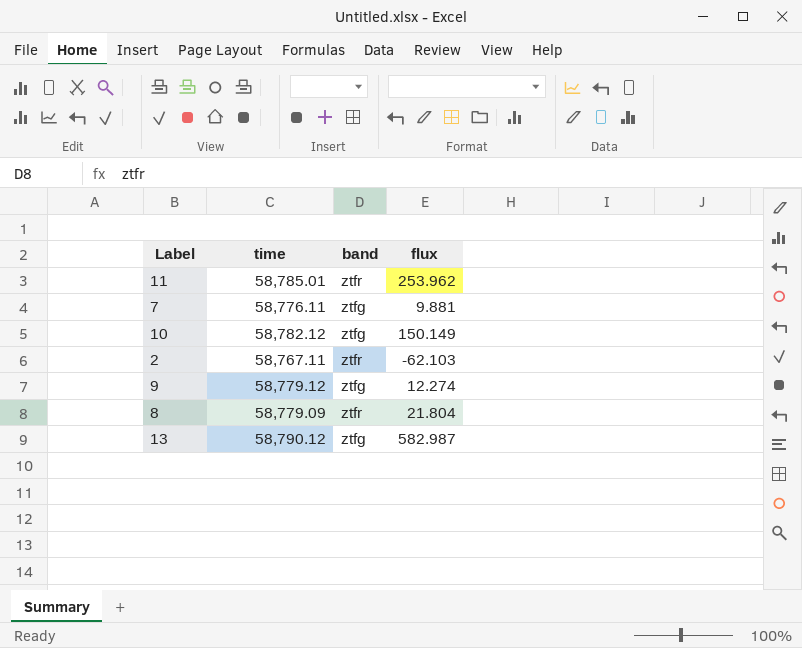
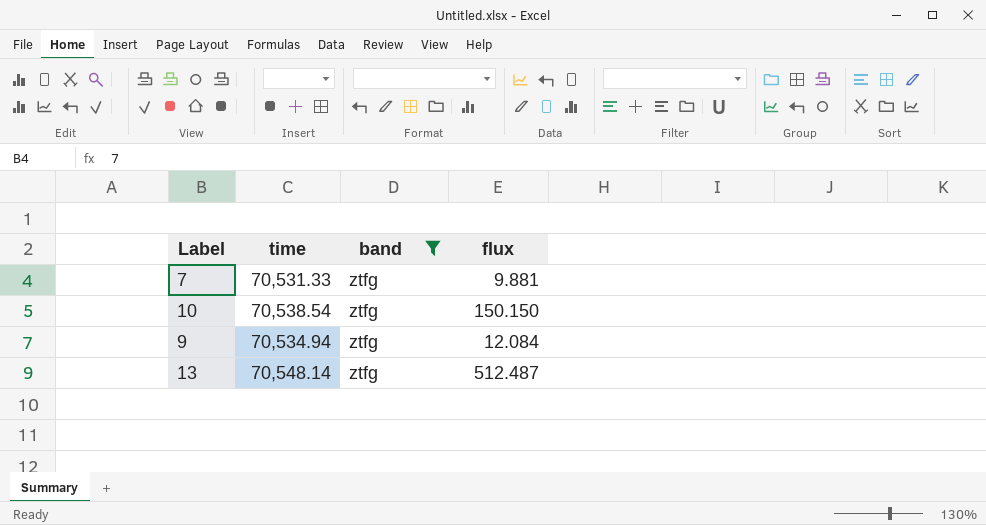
filter: none -> band = ztfg
7 | time: 58,776.11 -> 70,531.33
10 | time: 58,782.12 -> 70,538.54
10 | flux: 150.149 -> 150.150
9 | time: 58,779.12 -> 70,534.94
9 | flux: 12.274 -> 12.084
13 | time: 58,790.12 -> 70,548.14
13 | flux: 582.987 -> 512.487

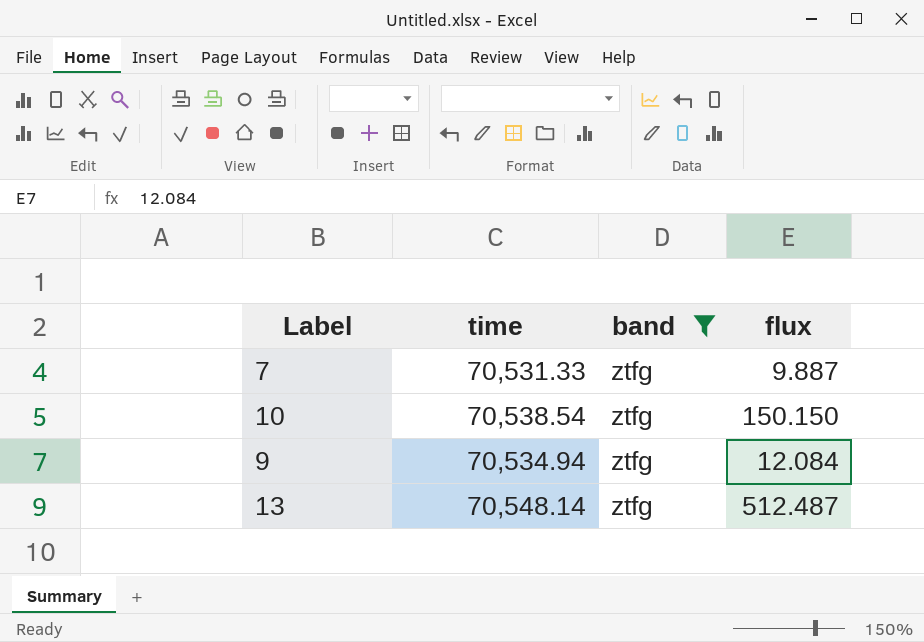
7 | flux: 9.881 -> 9.887

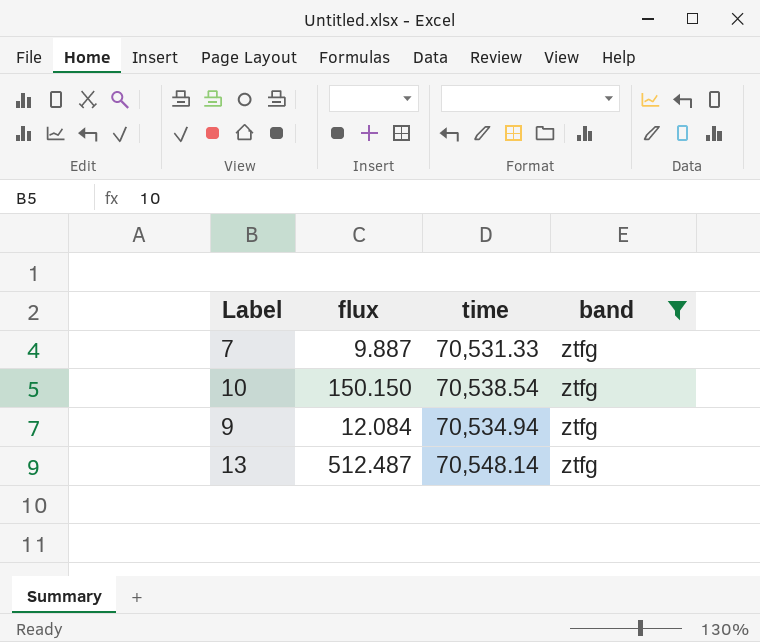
column flux | position: 4 -> 2

